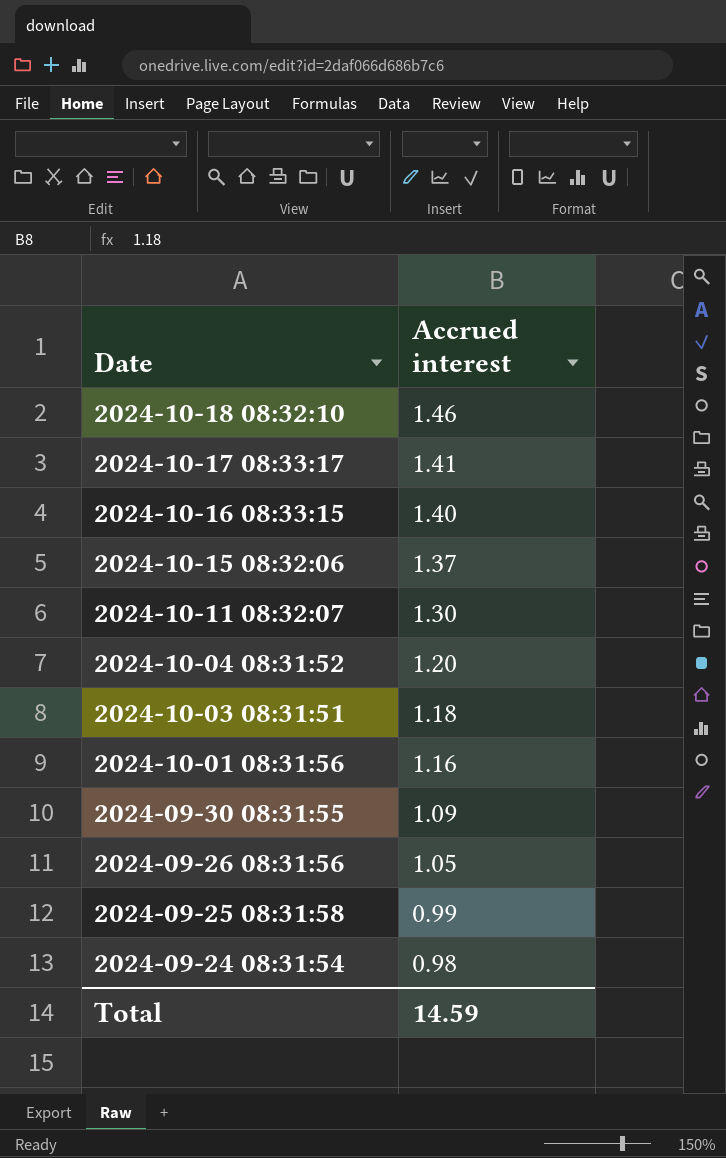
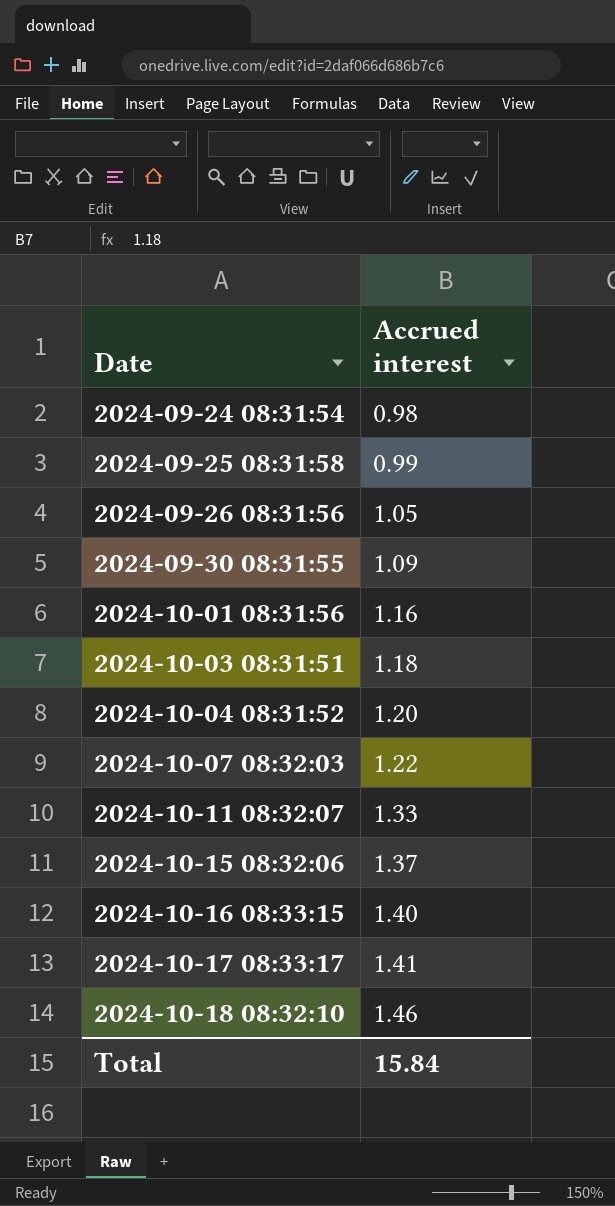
row order: Date descending -> Date ascending
row 2024-10-07 08:32:03: none -> 1.22
2024-10-11 08:32:07 | Accrued interest: 1.30 -> 1.33
Total | Accrued interest: 14.59 -> 15.84

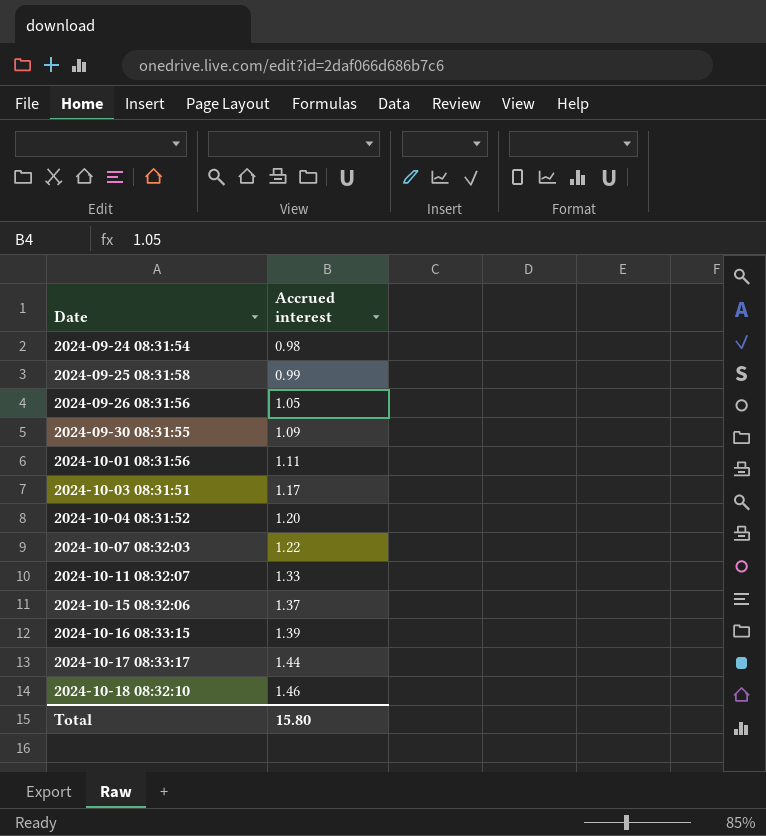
2024-10-01 08:31:56 | Accrued interest: 1.16 -> 1.11
2024-10-03 08:31:51 | Accrued interest: 1.18 -> 1.17
2024-10-16 08:33:15 | Accrued interest: 1.40 -> 1.39
2024-10-17 08:33:17 | Accrued interest: 1.41 -> 1.44
Total | Accrued interest: 15.84 -> 15.80

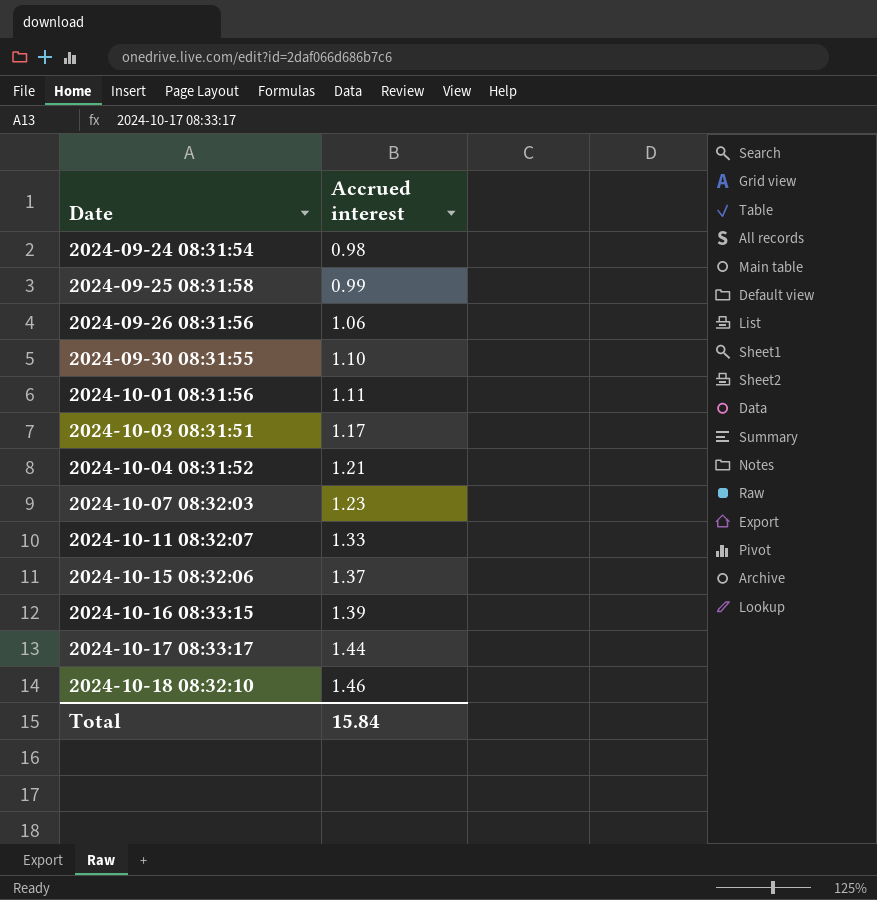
2024-09-26 08:31:56 | Accrued interest: 1.05 -> 1.06
2024-09-30 08:31:55 | Accrued interest: 1.09 -> 1.10
2024-10-04 08:31:52 | Accrued interest: 1.20 -> 1.21
2024-10-07 08:32:03 | Accrued interest: 1.22 -> 1.23
Total | Accrued interest: 15.80 -> 15.84

